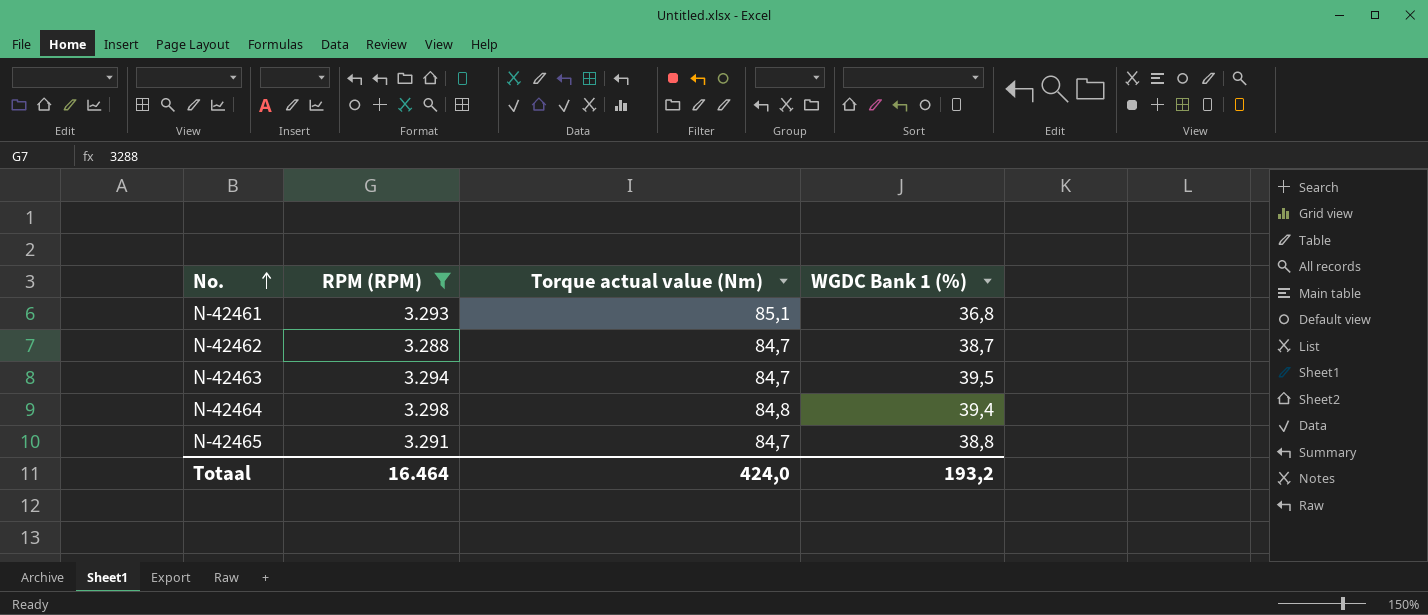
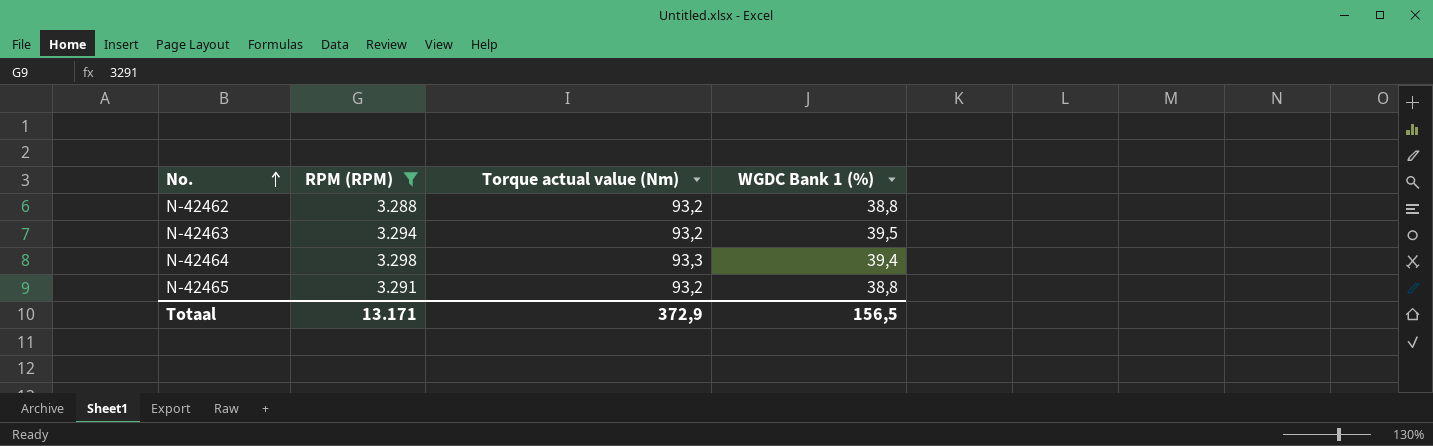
row N-42461: 3.293 | 85,1 | 36,8 -> none
N-42462 | Torque actual value (Nm): 84,7 -> 93,2
N-42462 | WGDC Bank 1 (%): 38,7 -> 38,8
N-42463 | Torque actual value (Nm): 84,7 -> 93,2
N-42464 | Torque actual value (Nm): 84,8 -> 93,3
N-42465 | Torque actual value (Nm): 84,7 -> 93,2
Totaal | RPM (RPM): 16.464 -> 13.171
Totaal | Torque actual value (Nm): 424,0 -> 372,9
Totaal | WGDC Bank 1 (%): 193,2 -> 156,5

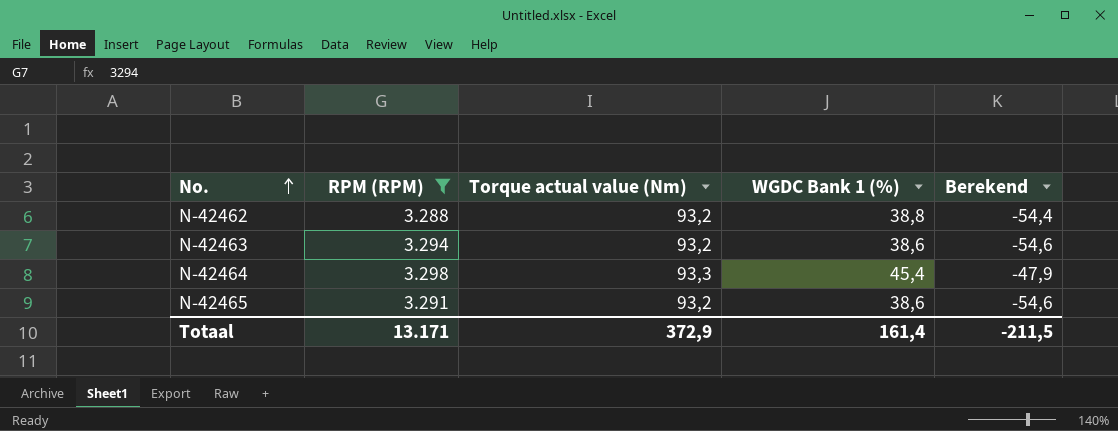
column Berekend | formula: none -> [WGDC Bank 1 (%)] - [Torque actual value (Nm)]
N-42463 | WGDC Bank 1 (%): 39,5 -> 38,6
N-42464 | WGDC Bank 1 (%): 39,4 -> 45,4
N-42465 | WGDC Bank 1 (%): 38,8 -> 38,6
Totaal | WGDC Bank 1 (%): 156,5 -> 161,4

